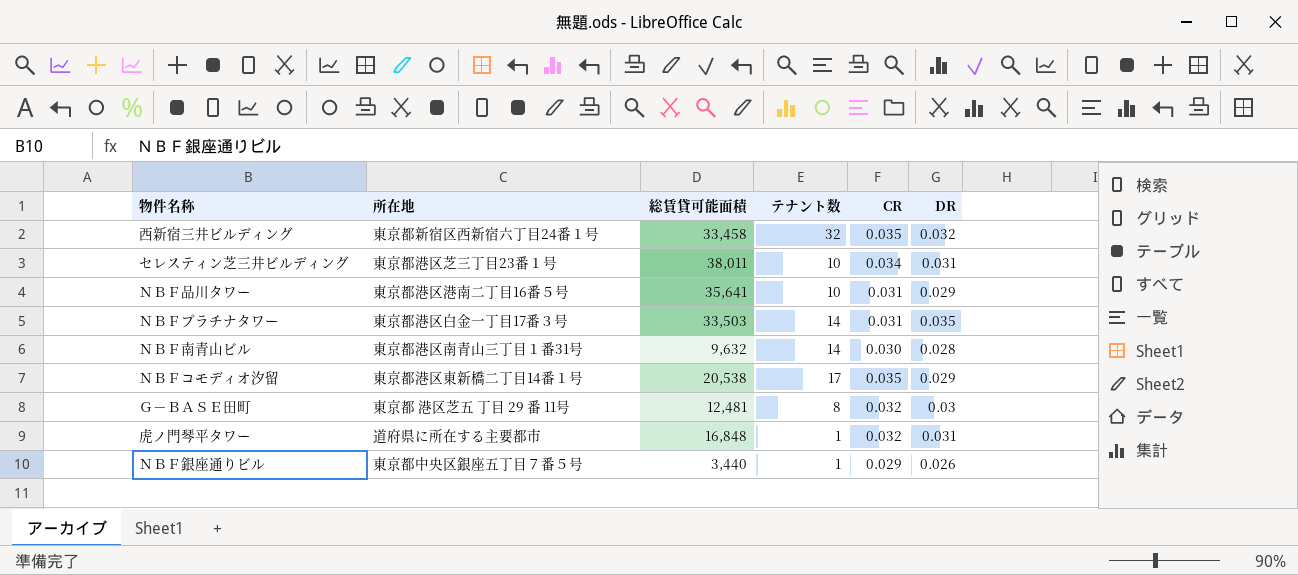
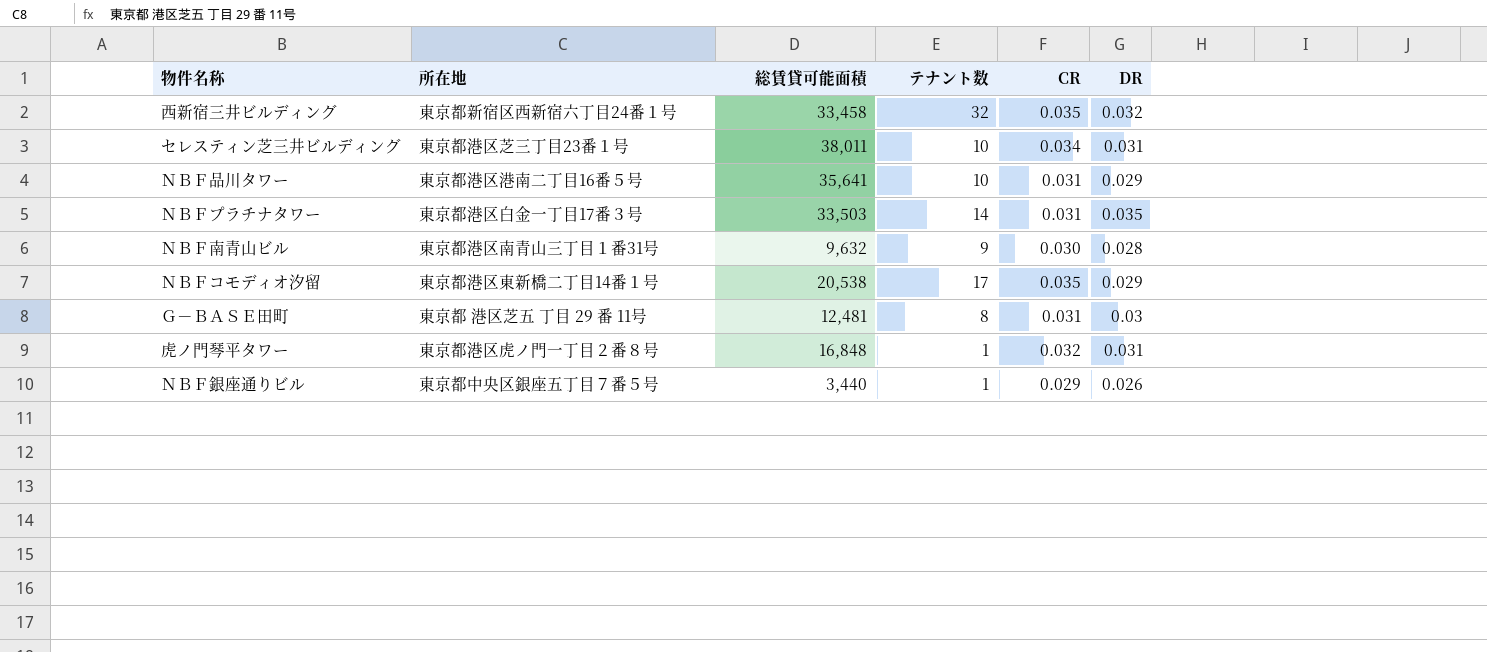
ＮＢＦ南青山ビル | テナント数: 14 -> 9
Ｇ－ＢＡＳＥ田町 | CR: 0.032 -> 0.031
虎ノ門琴平タワー | 所在地: 道府県に所在する主要都市 -> 東京都港区虎ノ門一丁目２番８号

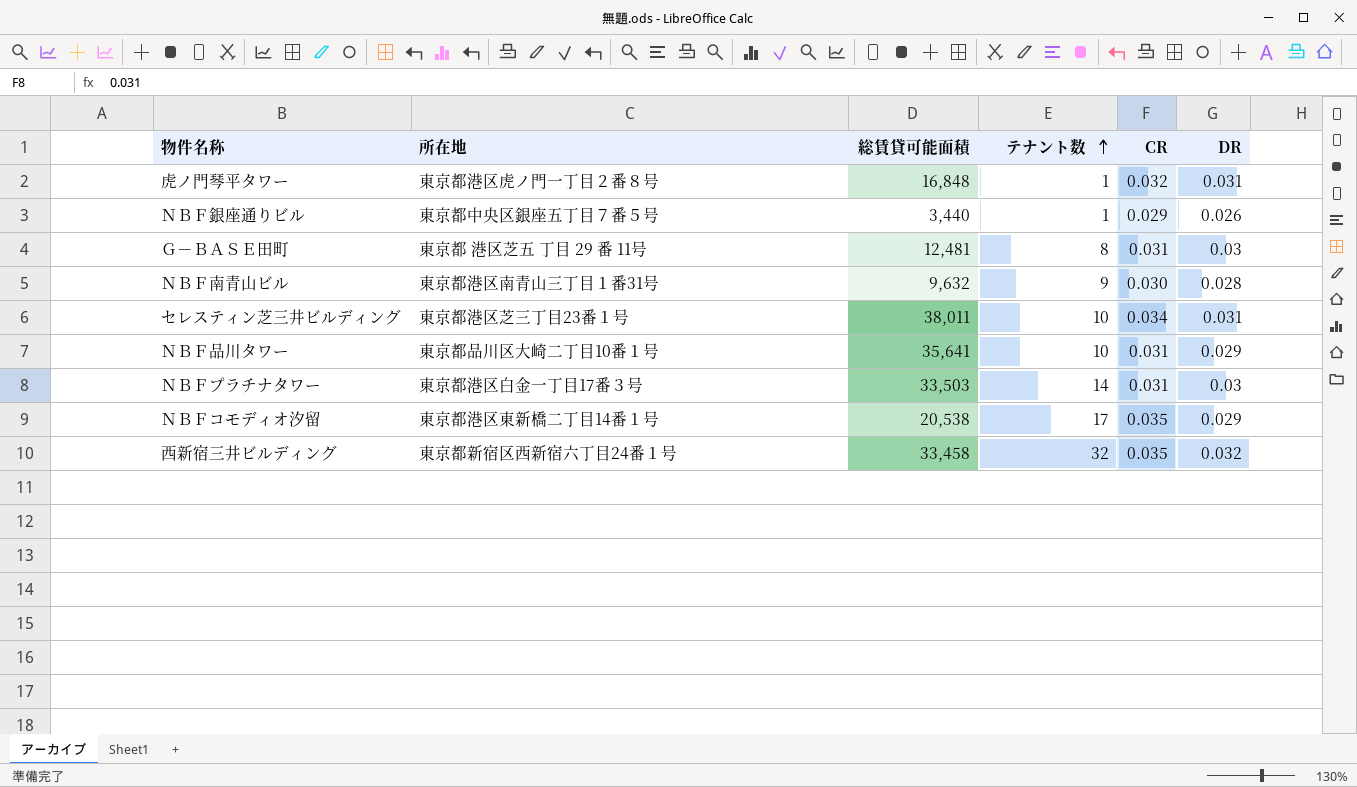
row order: none -> テナント数 ascending
ＮＢＦ品川タワー | 所在地: 東京都港区港南二丁目16番５号 -> 東京都品川区大崎二丁目10番１号
ＮＢＦプラチナタワー | DR: 0.035 -> 0.03

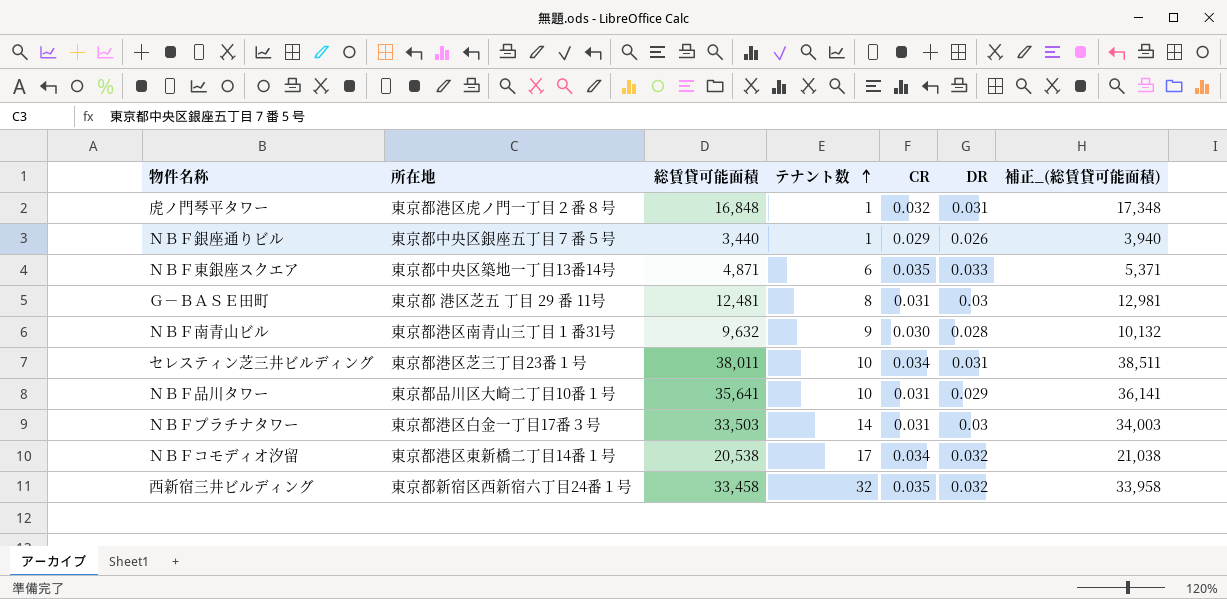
column 補正_(総賃貸可能面積) | formula: none -> [総賃貸可能面積] + 500
row ＮＢＦ東銀座スクエア: none -> 東京都中央区築地一丁目13番14号 | 4,871 | 6 | 0.035 | 0.033 | 5,371
ＮＢＦコモディオ汐留 | CR: 0.035 -> 0.034
ＮＢＦコモディオ汐留 | DR: 0.029 -> 0.032

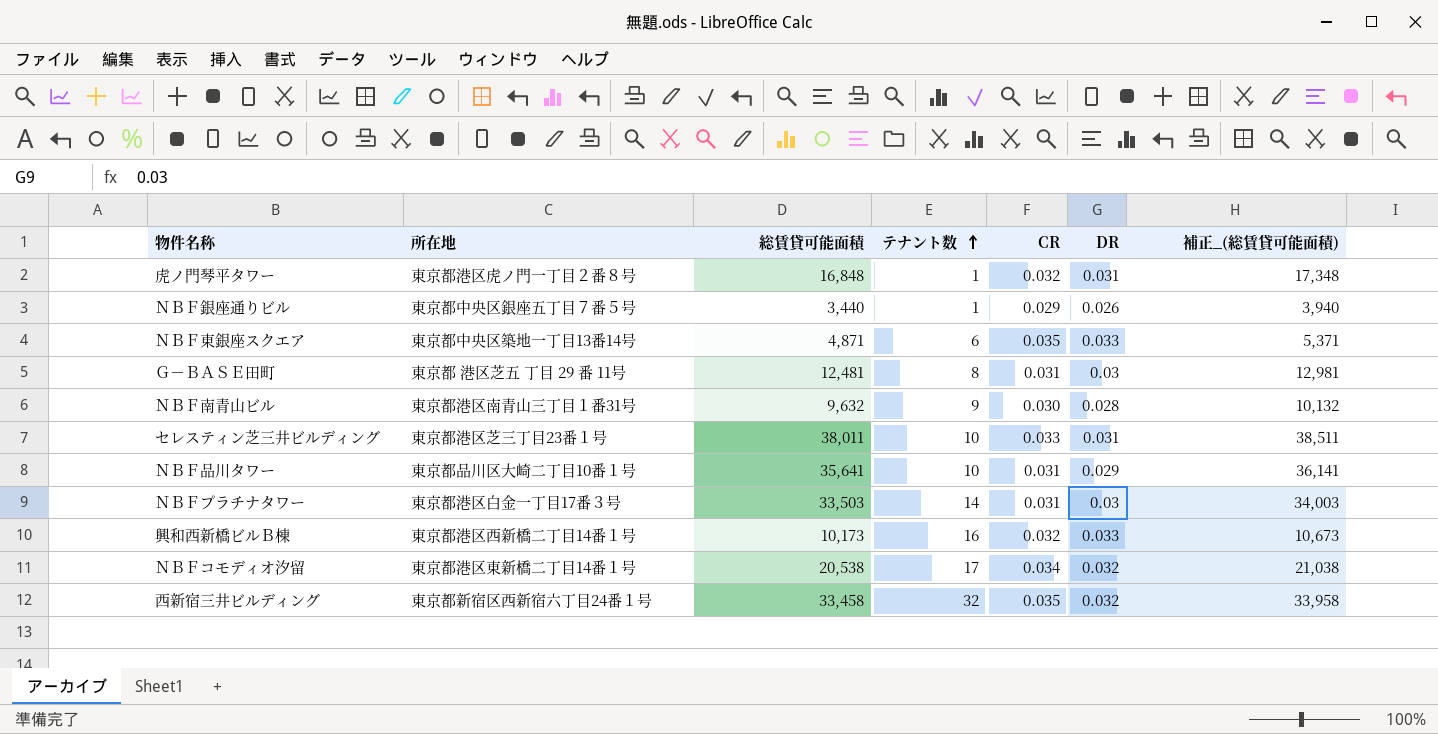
セレスティン芝三井ビルディング | CR: 0.034 -> 0.033
row 興和西新橋ビルＢ棟: none -> 東京都港区西新橋二丁目14番１号 | 10,173 | 16 | 0.032 | 0.033 | 10,673

